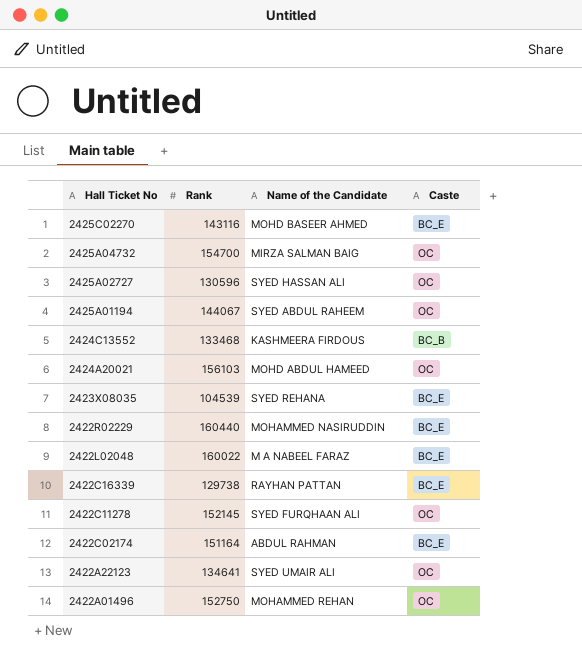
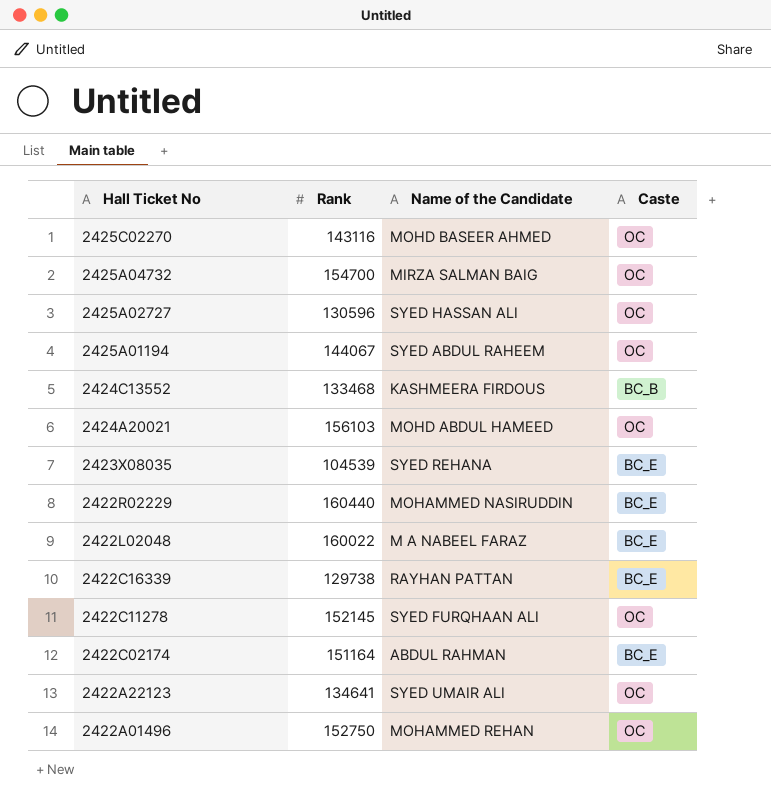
2425C02270 | Caste: BC_E -> OC

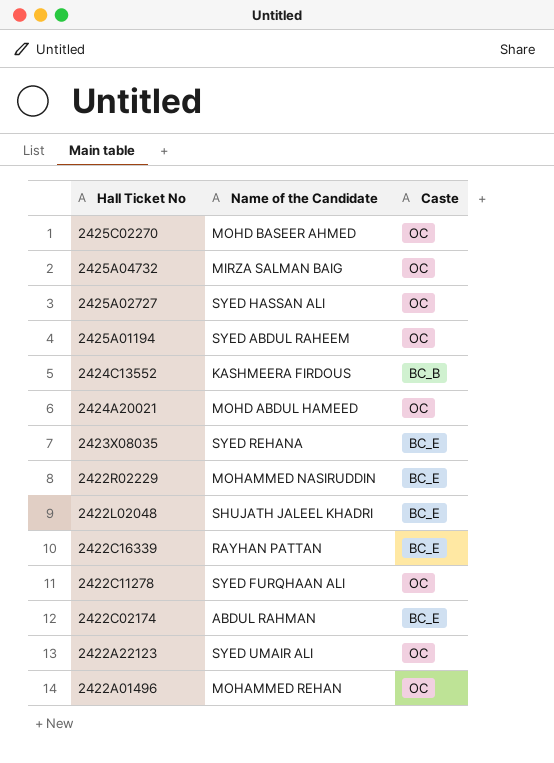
column Rank | position: 2 -> none
2422L02048 | Name of the Candidate: M A NABEEL FARAZ -> SHUJATH JALEEL KHADRI

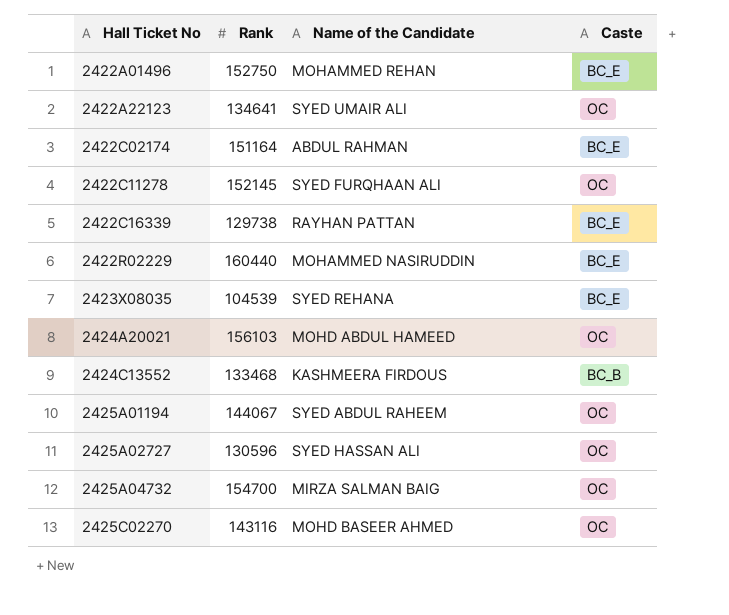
row order: Hall Ticket No descending -> Hall Ticket No ascending
column Rank | position: none -> 2
row 2422L02048: SHUJATH JALEEL KHADRI | BC_E -> none
2422A01496 | Caste: OC -> BC_E

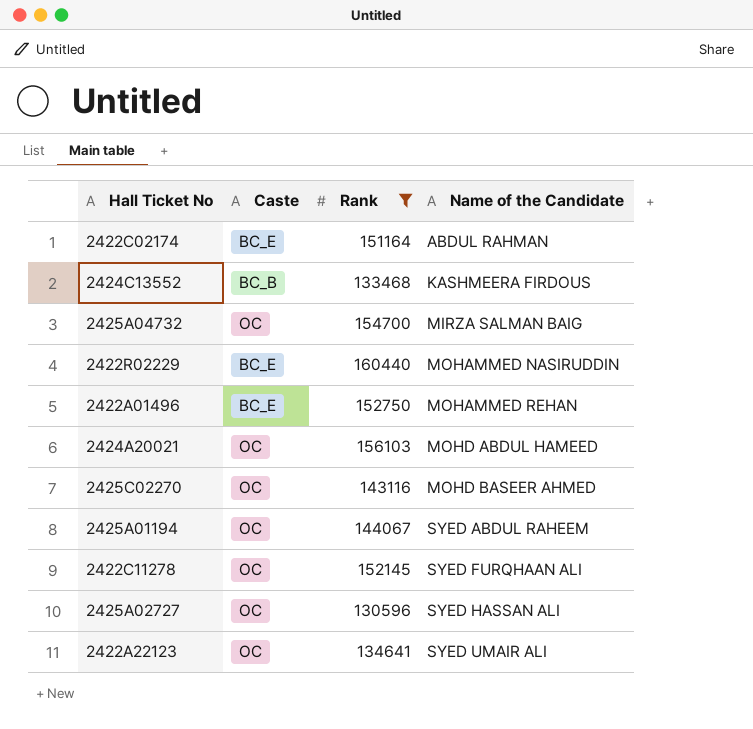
filter: none -> Rank >= 130596
row order: Hall Ticket No ascending -> Name of the Candidate ascending
column Caste | position: 4 -> 2

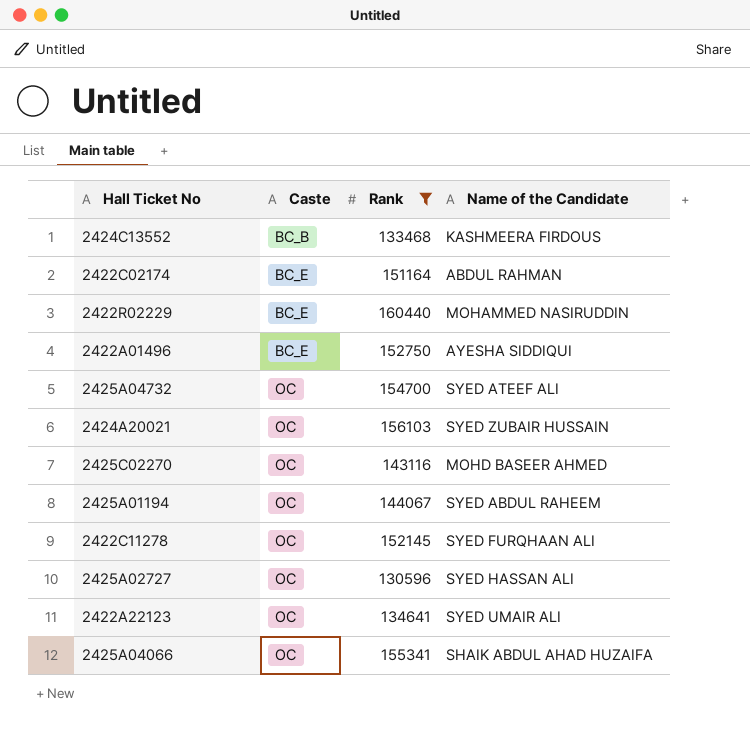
row order: Name of the Candidate ascending -> Caste ascending
2422A01496 | Name of the Candidate: MOHAMMED REHAN -> AYESHA SIDDIQUI
2425A04732 | Name of the Candidate: MIRZA SALMAN BAIG -> SYED ATEEF ALI
2424A20021 | Name of the Candidate: MOHD ABDUL HAMEED -> SYED ZUBAIR HUSSAIN
row 2425A04066: none -> OC | 155341 | SHAIK ABDUL AHAD HUZAIFA

